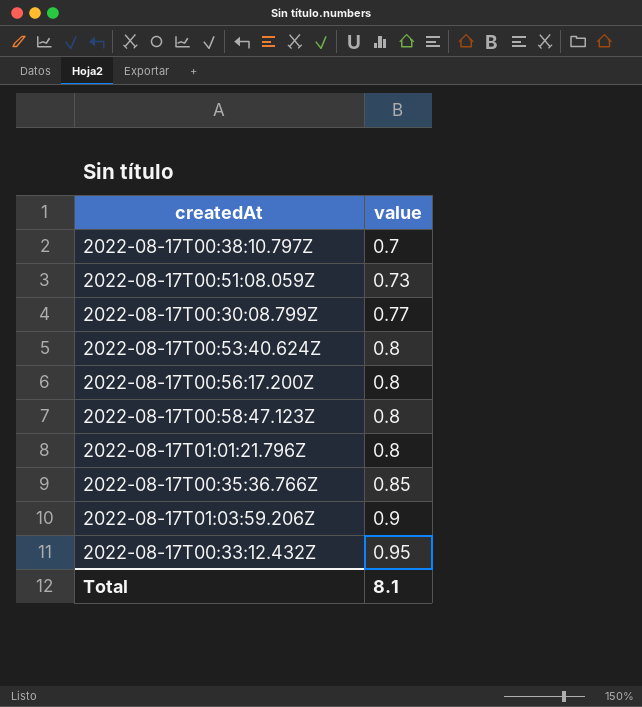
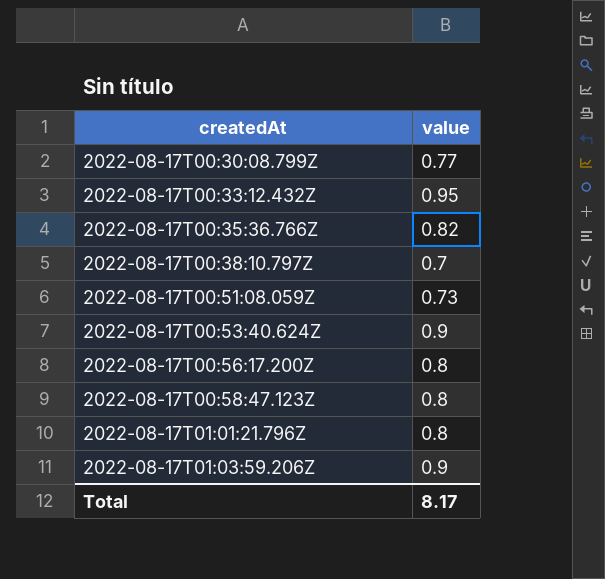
row order: value ascending -> createdAt ascending
2022-08-17T00:35:36.766Z | value: 0.85 -> 0.82
2022-08-17T00:53:40.624Z | value: 0.8 -> 0.9
Total | value: 8.1 -> 8.17

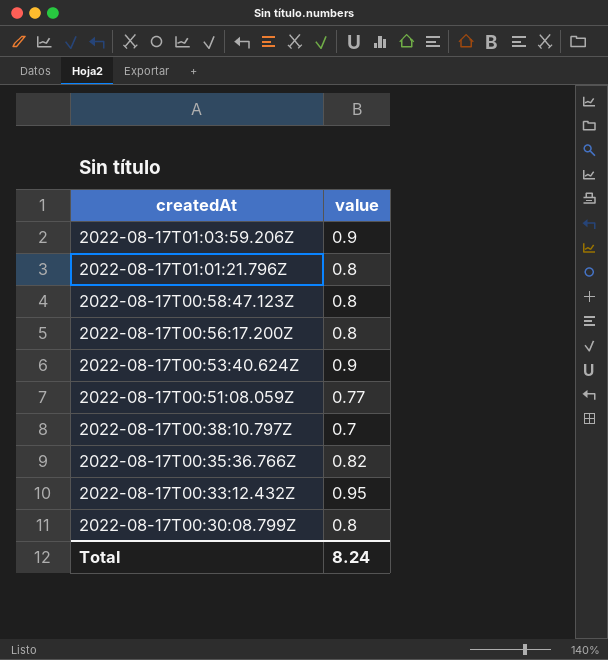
row order: createdAt ascending -> createdAt descending
2022-08-17T00:51:08.059Z | value: 0.73 -> 0.77
2022-08-17T00:30:08.799Z | value: 0.77 -> 0.8
Total | value: 8.17 -> 8.24

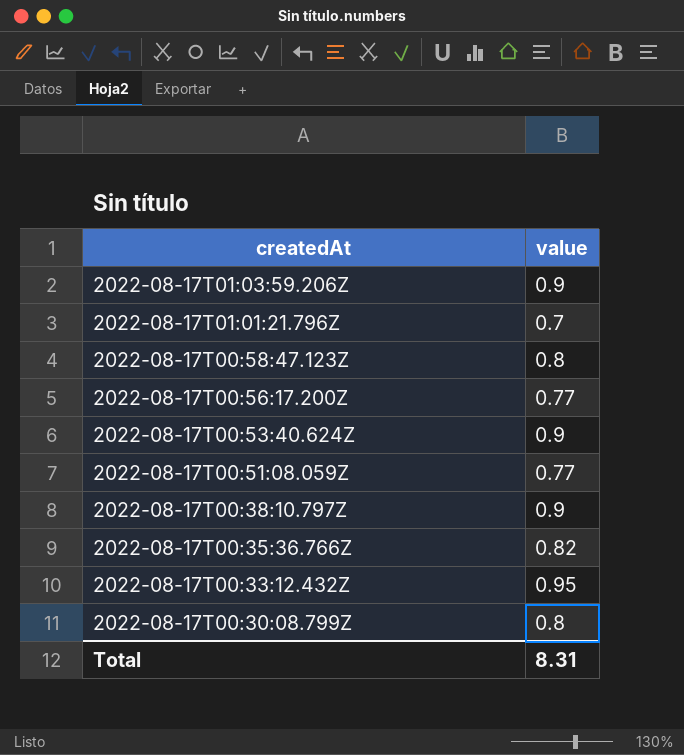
2022-08-17T01:01:21.796Z | value: 0.8 -> 0.7
2022-08-17T00:56:17.200Z | value: 0.8 -> 0.77
2022-08-17T00:38:10.797Z | value: 0.7 -> 0.9
Total | value: 8.24 -> 8.31

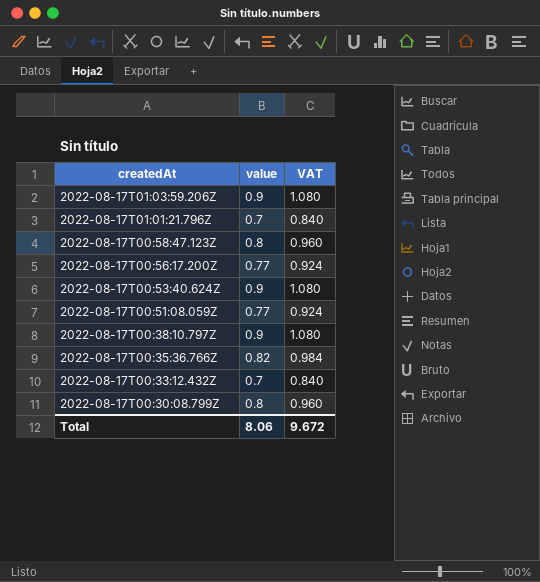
column VAT | formula: none -> [value] * 1.2
2022-08-17T00:33:12.432Z | value: 0.95 -> 0.7
Total | value: 8.31 -> 8.06

